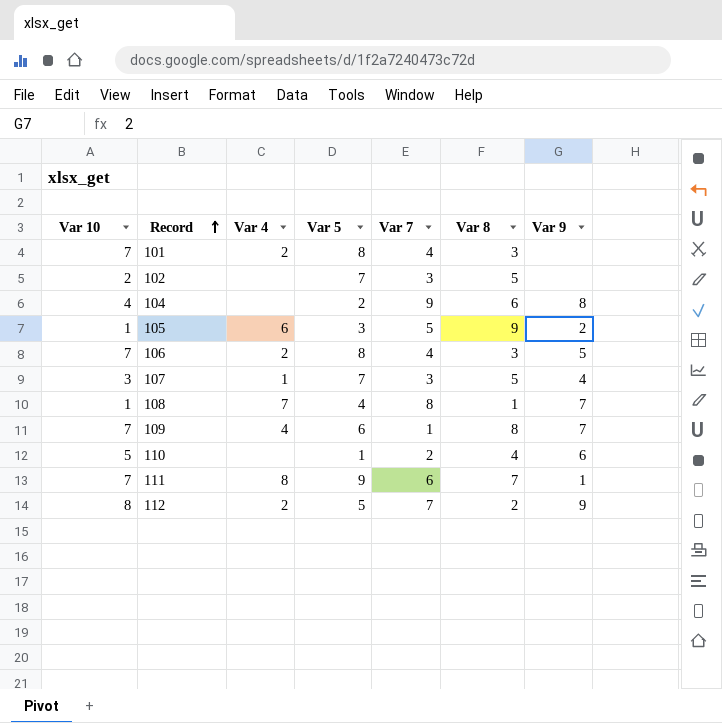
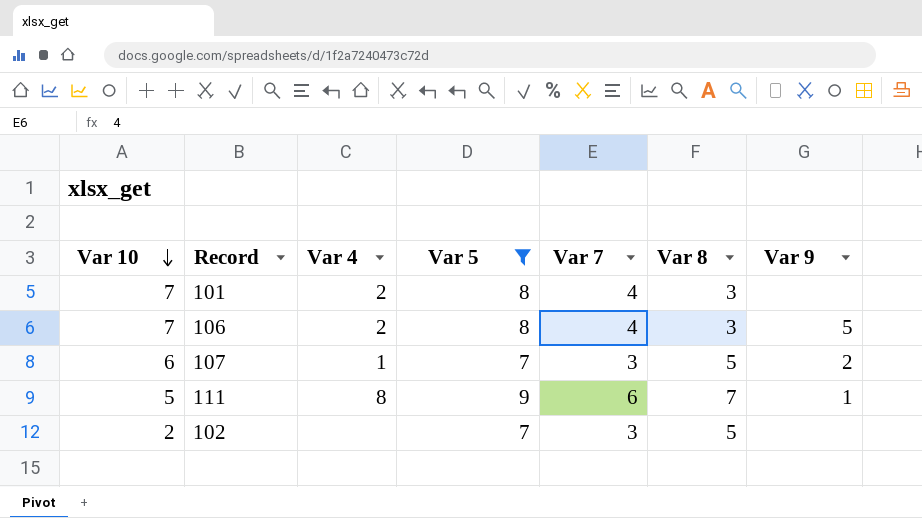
filter: none -> Var 5 >= 7
row order: Record ascending -> Var 10 descending
107 | Var 10: 3 -> 6
107 | Var 9: 4 -> 2
111 | Var 10: 7 -> 5

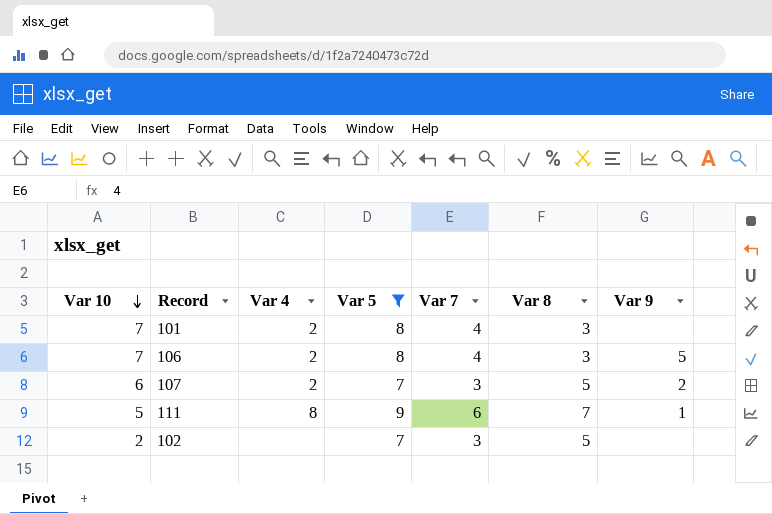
107 | Var 4: 1 -> 2

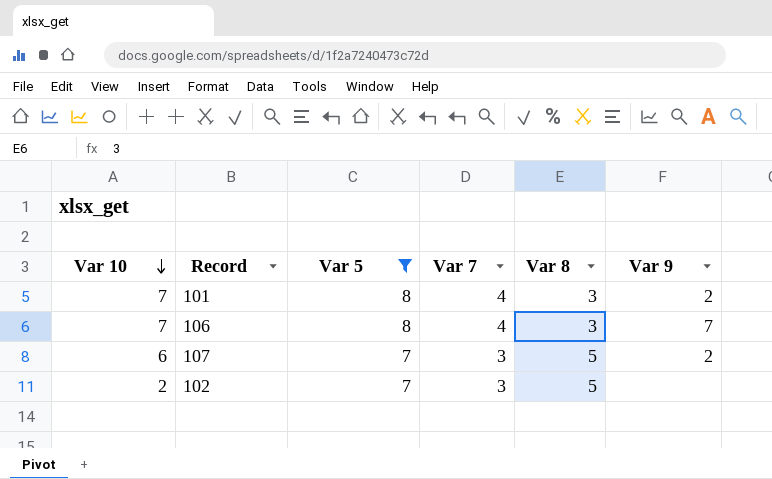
column Var 4 | position: 3 -> none
row 111: 5 | 8 | 9 | 6 | 7 | 1 -> none
101 | Var 9: none -> 2
106 | Var 9: 5 -> 7

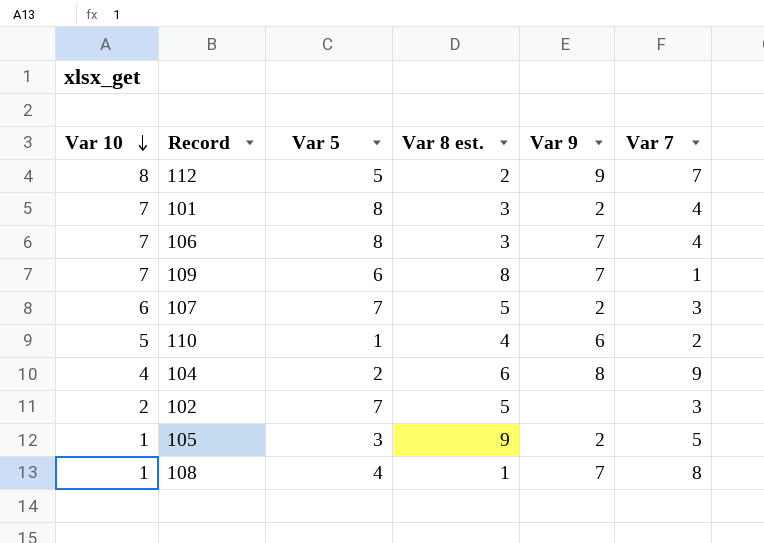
filter: Var 5 >= 7 -> none
column name: Var 8 -> Var 8 est.
column Var 7 | position: 4 -> 6

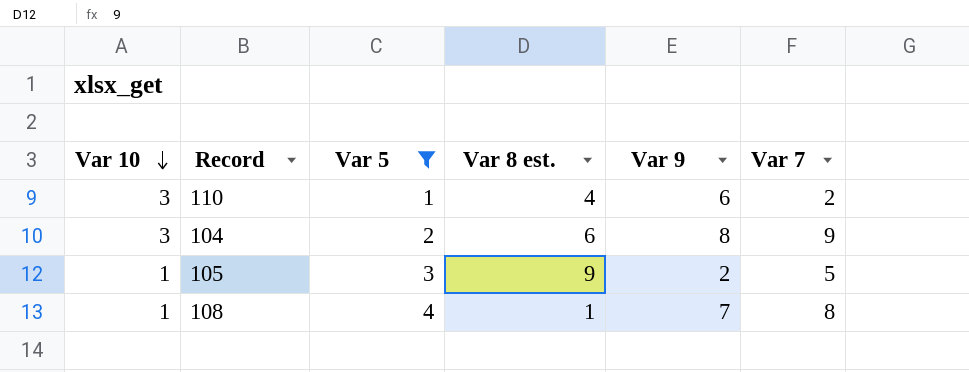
filter: none -> Var 5 <= 4
110 | Var 10: 5 -> 3
104 | Var 10: 4 -> 3

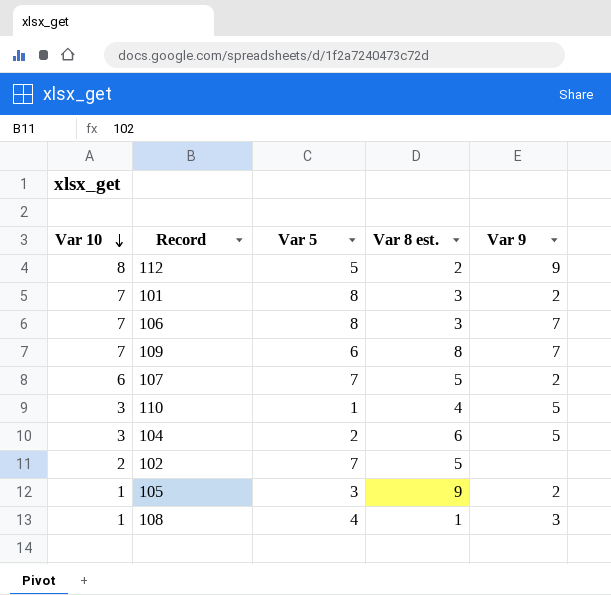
filter: Var 5 <= 4 -> none
column Var 7 | position: 6 -> none
110 | Var 9: 6 -> 5
104 | Var 9: 8 -> 5
108 | Var 9: 7 -> 3

